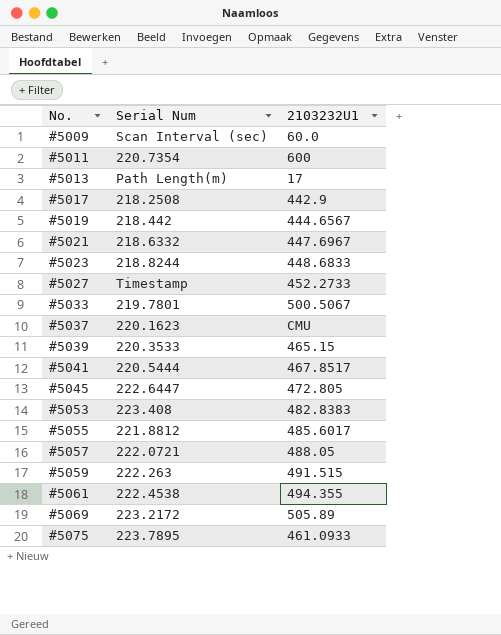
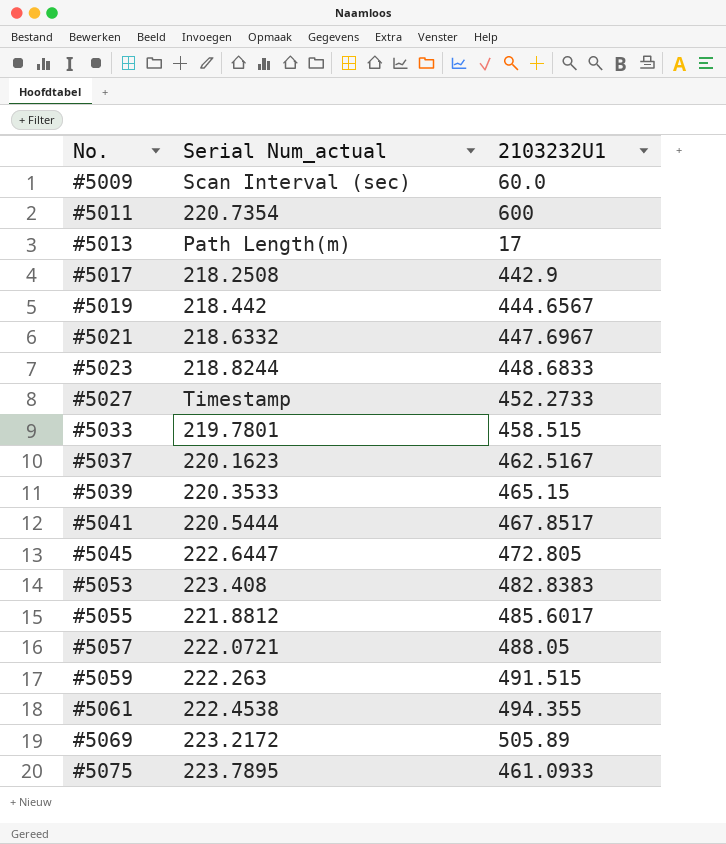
column name: Serial Num -> Serial Num_actual
#5033 | 2103232U1: 500.5067 -> 458.515
#5037 | 2103232U1: CMU -> 462.5167

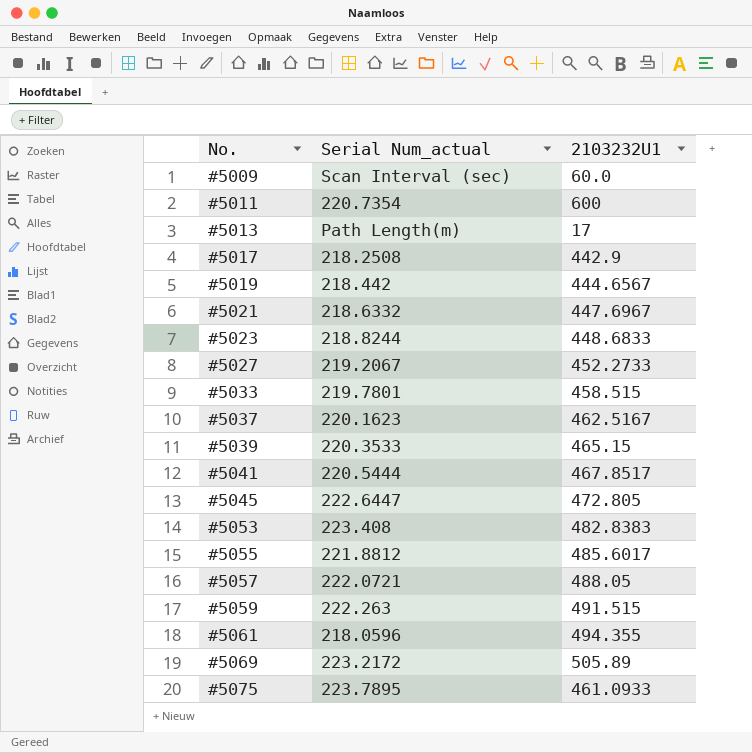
#5027 | Serial Num_actual: Timestamp -> 219.2067
#5061 | Serial Num_actual: 222.4538 -> 218.0596

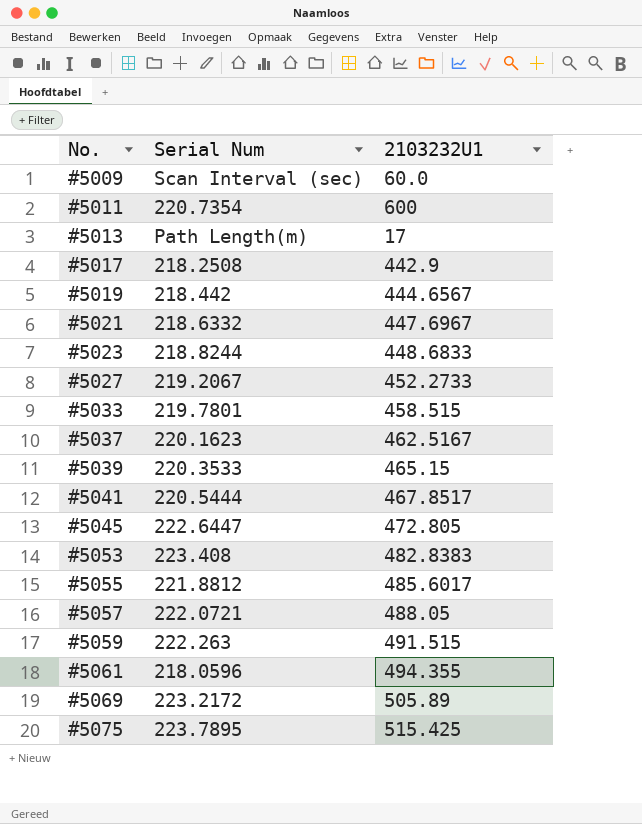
column name: Serial Num_actual -> Serial Num
#5075 | 2103232U1: 461.0933 -> 515.425

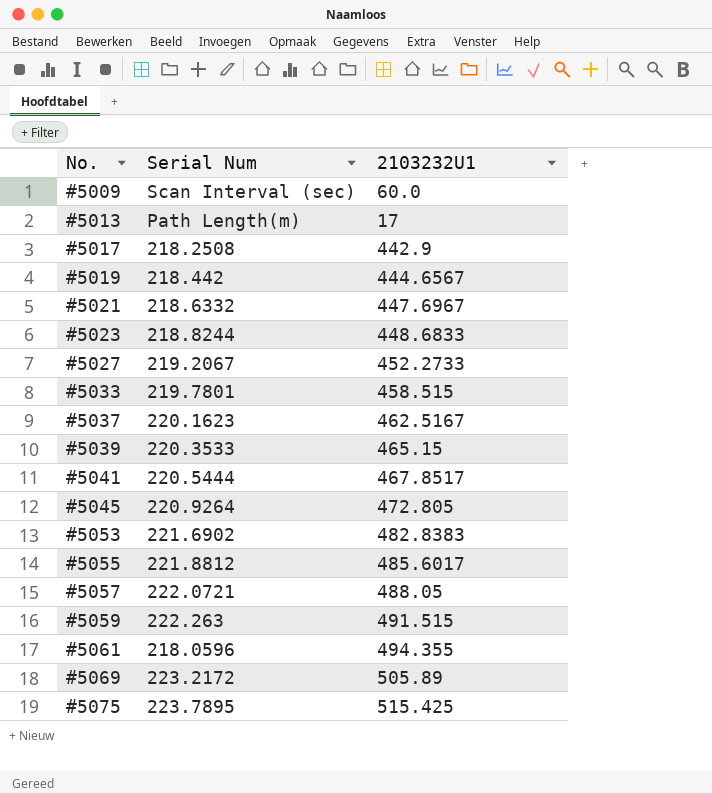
row #5011: 220.7354 | 600 -> none
#5045 | Serial Num: 222.6447 -> 220.9264
#5053 | Serial Num: 223.408 -> 221.6902

